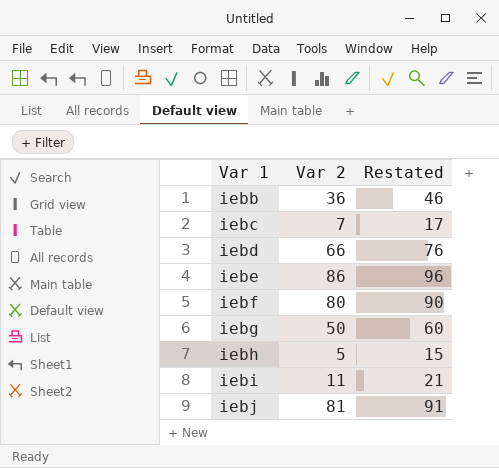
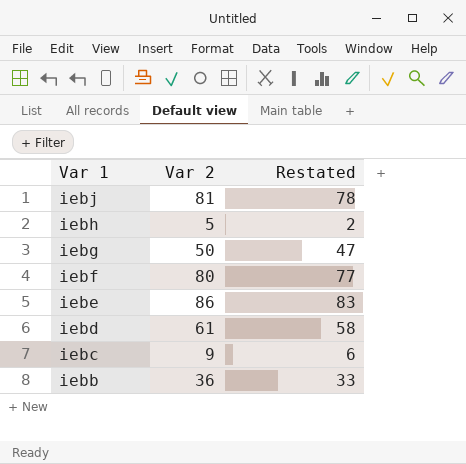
row order: Var 1 ascending -> Var 1 descending
column Restated | formula: [Var 2] + 10 -> [Var 2] - 3
row iebi: 11 | 21 -> none
iebd | Var 2: 66 -> 61
iebc | Var 2: 7 -> 9

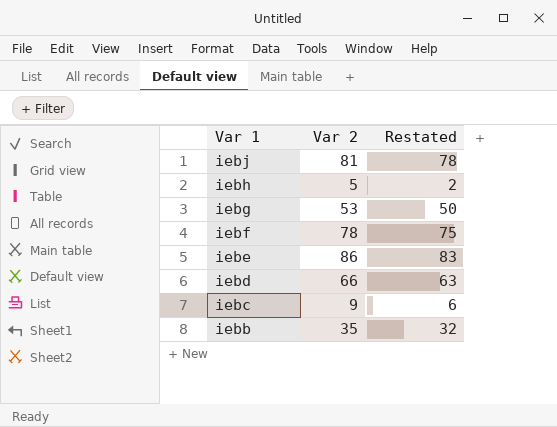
iebg | Var 2: 50 -> 53
iebg | Restated: 47 -> 50
iebf | Var 2: 80 -> 78
iebf | Restated: 77 -> 75
iebd | Var 2: 61 -> 66
iebd | Restated: 58 -> 63
iebb | Var 2: 36 -> 35
iebb | Restated: 33 -> 32

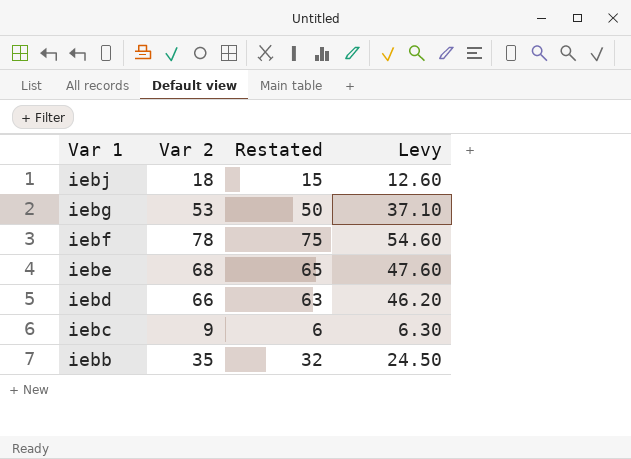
column Levy | formula: none -> [Var 2] * 0.7
row iebh: 5 | 2 -> none
iebj | Var 2: 81 -> 18
iebj | Restated: 78 -> 15
iebe | Var 2: 86 -> 68
iebe | Restated: 83 -> 65

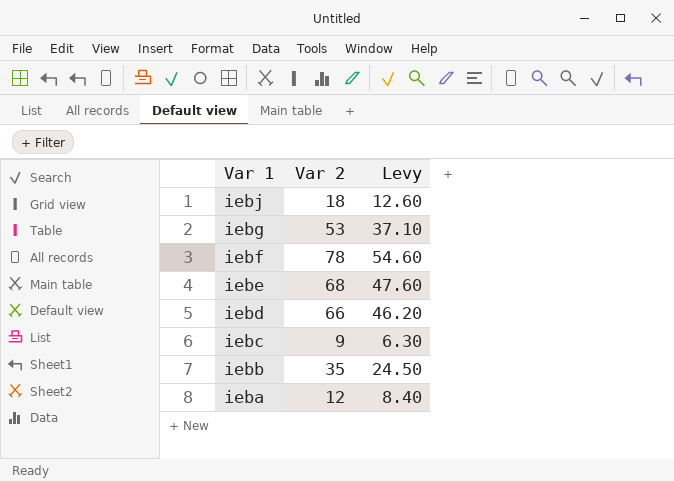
column Restated | formula: [Var 2] - 3 -> none
row ieba: none -> 12 | 8.40

